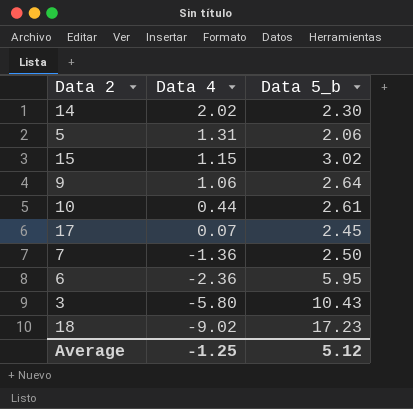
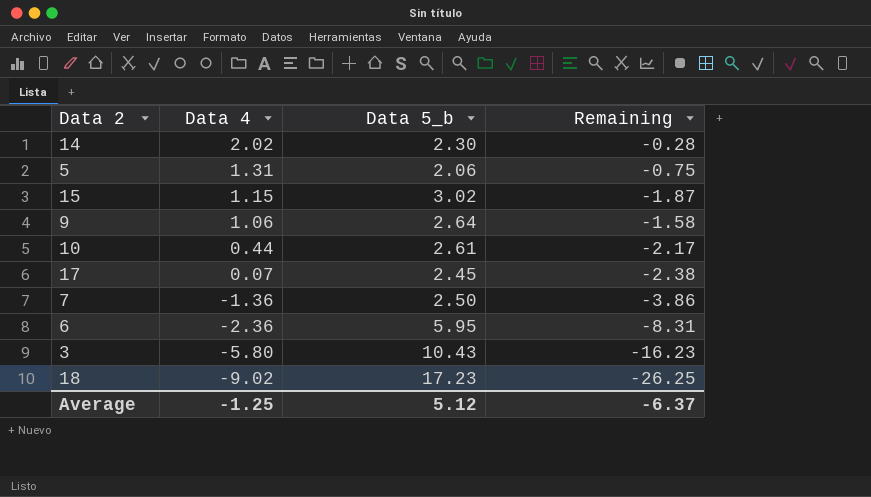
column Remaining | formula: none -> [Data 4] - [Data 5_b]

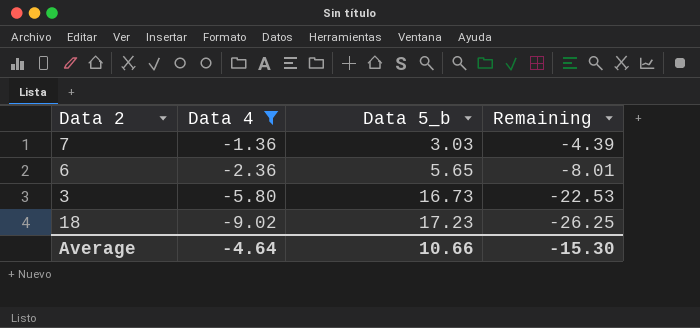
filter: none -> Data 4 <= -1.36
7 | Data 5_b: 2.50 -> 3.03
7 | Remaining: -3.86 -> -4.39
6 | Data 5_b: 5.95 -> 5.65
6 | Remaining: -8.31 -> -8.01
3 | Data 5_b: 10.43 -> 16.73
3 | Remaining: -16.23 -> -22.53
Average | Data 4: -1.25 -> -4.64
Average | Data 5_b: 5.12 -> 10.66
Average | Remaining: -6.37 -> -15.30

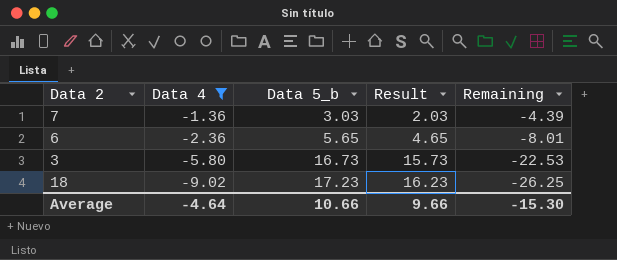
column Result | formula: none -> [Data 5_b] - 1

